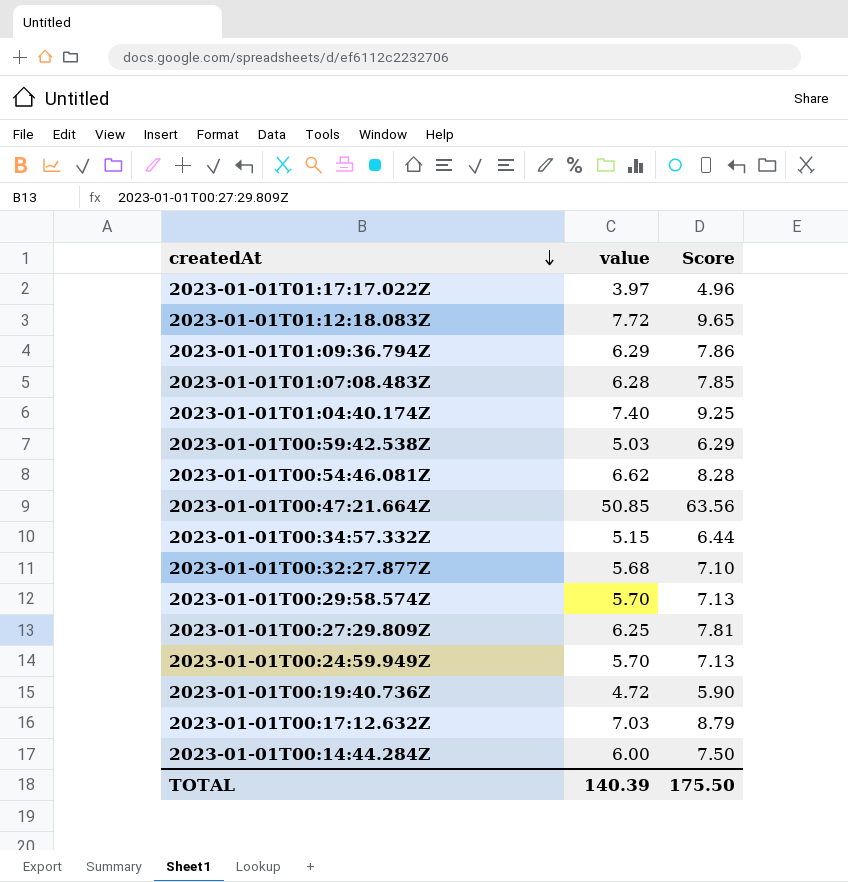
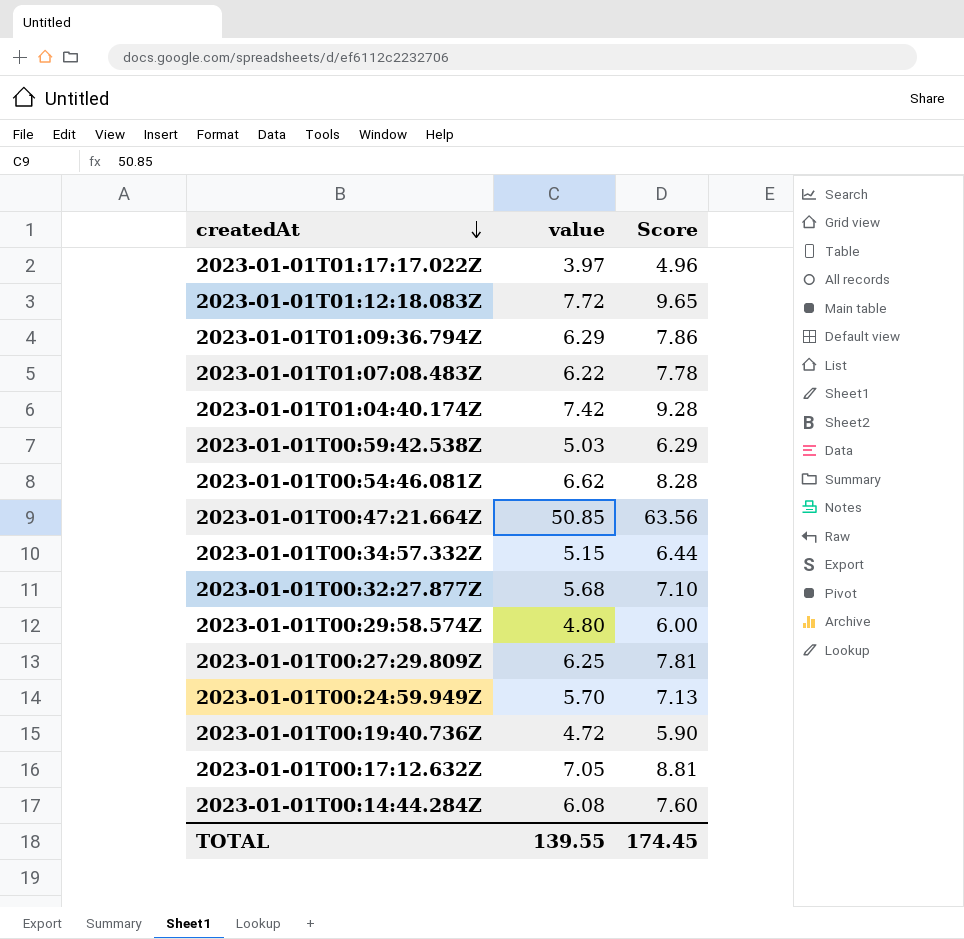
2023-01-01T01:07:08.483Z | value: 6.28 -> 6.22
2023-01-01T01:07:08.483Z | Score: 7.85 -> 7.78
2023-01-01T01:04:40.174Z | value: 7.40 -> 7.42
2023-01-01T01:04:40.174Z | Score: 9.25 -> 9.28
2023-01-01T00:29:58.574Z | value: 5.70 -> 4.80
2023-01-01T00:29:58.574Z | Score: 7.13 -> 6.00
2023-01-01T00:17:12.632Z | value: 7.03 -> 7.05
2023-01-01T00:17:12.632Z | Score: 8.79 -> 8.81
2023-01-01T00:14:44.284Z | value: 6.00 -> 6.08
2023-01-01T00:14:44.284Z | Score: 7.50 -> 7.60
TOTAL | value: 140.39 -> 139.55
TOTAL | Score: 175.50 -> 174.45

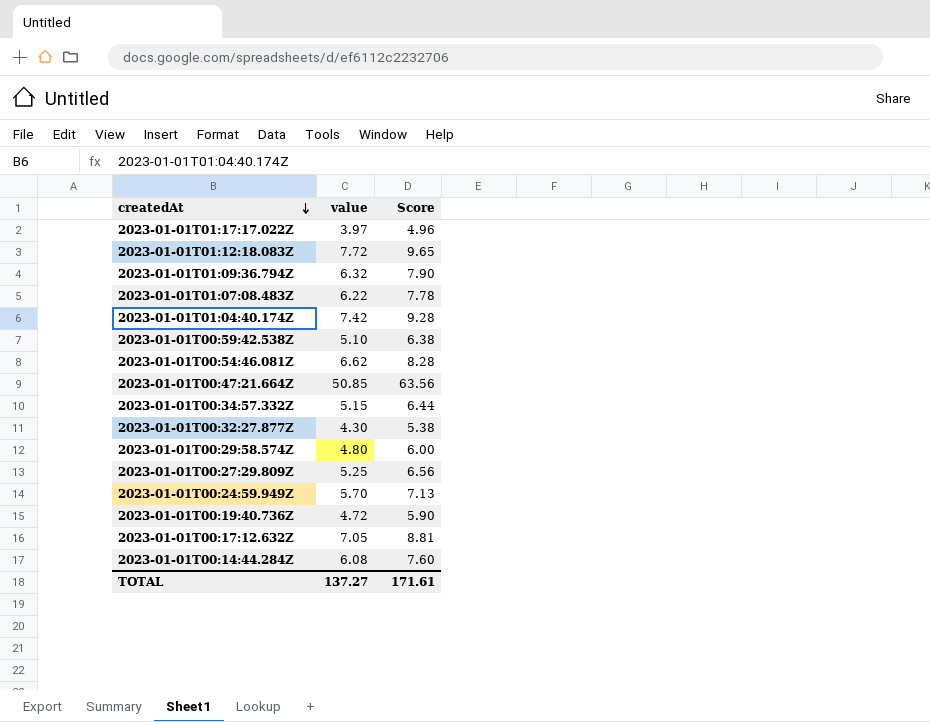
2023-01-01T01:09:36.794Z | value: 6.29 -> 6.32
2023-01-01T01:09:36.794Z | Score: 7.86 -> 7.90
2023-01-01T00:59:42.538Z | value: 5.03 -> 5.10
2023-01-01T00:59:42.538Z | Score: 6.29 -> 6.38
2023-01-01T00:32:27.877Z | value: 5.68 -> 4.30
2023-01-01T00:32:27.877Z | Score: 7.10 -> 5.38
2023-01-01T00:27:29.809Z | value: 6.25 -> 5.25
2023-01-01T00:27:29.809Z | Score: 7.81 -> 6.56
TOTAL | value: 139.55 -> 137.27
TOTAL | Score: 174.45 -> 171.61

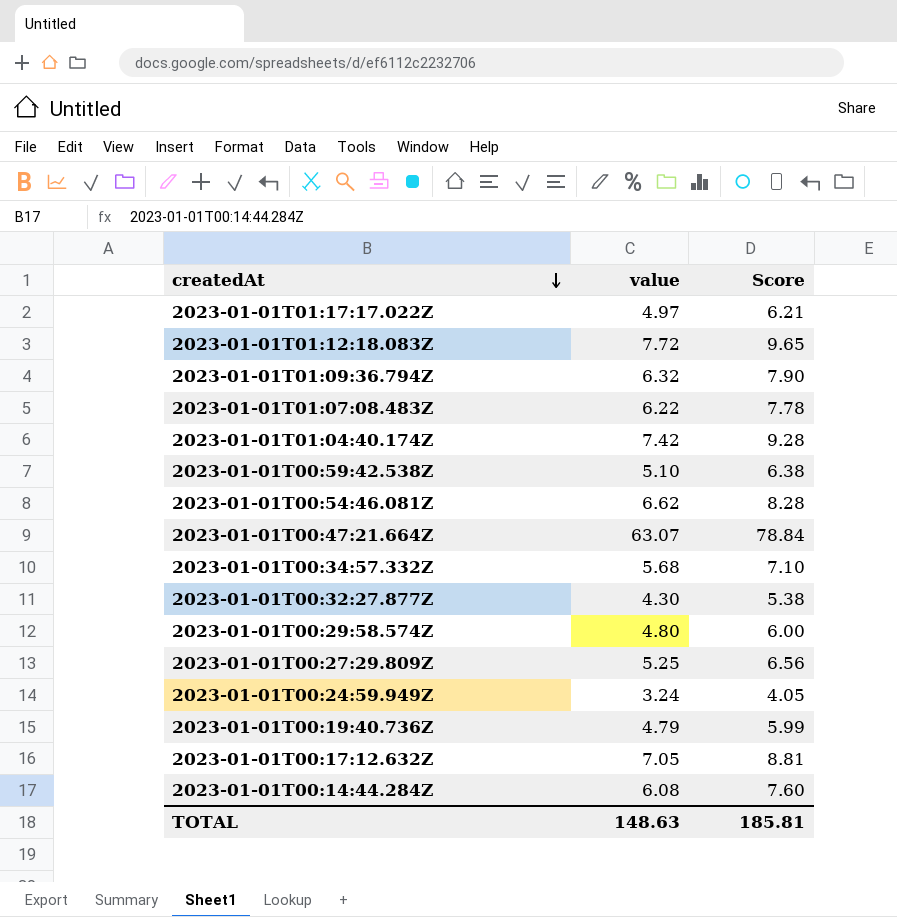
2023-01-01T01:17:17.022Z | value: 3.97 -> 4.97
2023-01-01T01:17:17.022Z | Score: 4.96 -> 6.21
2023-01-01T00:47:21.664Z | value: 50.85 -> 63.07
2023-01-01T00:47:21.664Z | Score: 63.56 -> 78.84
2023-01-01T00:34:57.332Z | value: 5.15 -> 5.68
2023-01-01T00:34:57.332Z | Score: 6.44 -> 7.10
2023-01-01T00:24:59.949Z | value: 5.70 -> 3.24
2023-01-01T00:24:59.949Z | Score: 7.13 -> 4.05
2023-01-01T00:19:40.736Z | value: 4.72 -> 4.79
2023-01-01T00:19:40.736Z | Score: 5.90 -> 5.99
TOTAL | value: 137.27 -> 148.63
TOTAL | Score: 171.61 -> 185.81

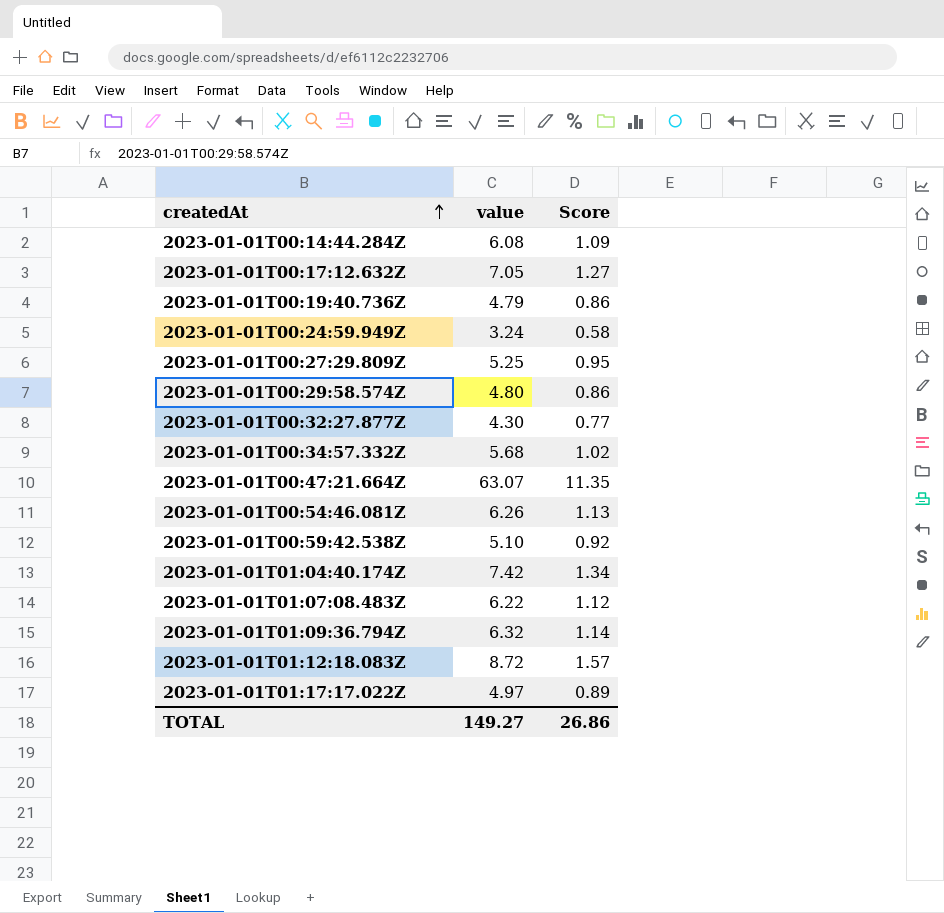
row order: createdAt descending -> createdAt ascending
column Score | formula: [value] * 1.25 -> [value] * 0.18
2023-01-01T00:54:46.081Z | value: 6.62 -> 6.26
2023-01-01T01:12:18.083Z | value: 7.72 -> 8.72
TOTAL | value: 148.63 -> 149.27
TOTAL | Score: 185.81 -> 26.86

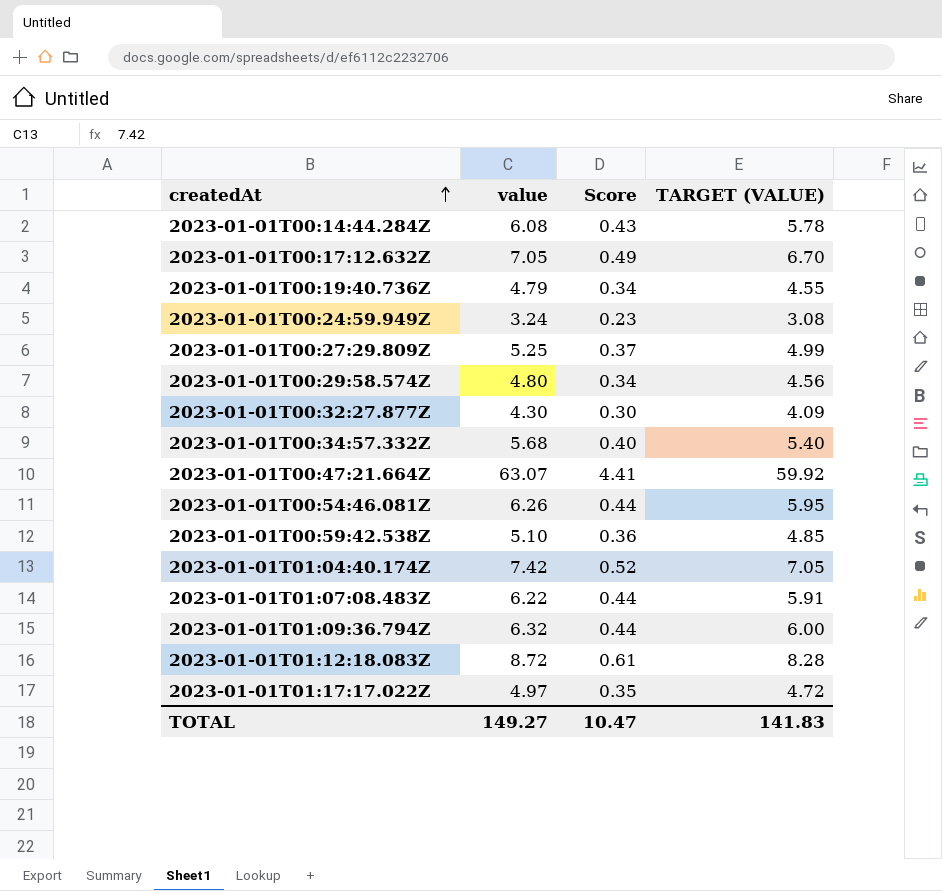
column Score | formula: [value] * 0.18 -> [value] * 0.07
column TARGET (VALUE) | formula: none -> [value] * 0.95
TOTAL | Score: 26.86 -> 10.47

